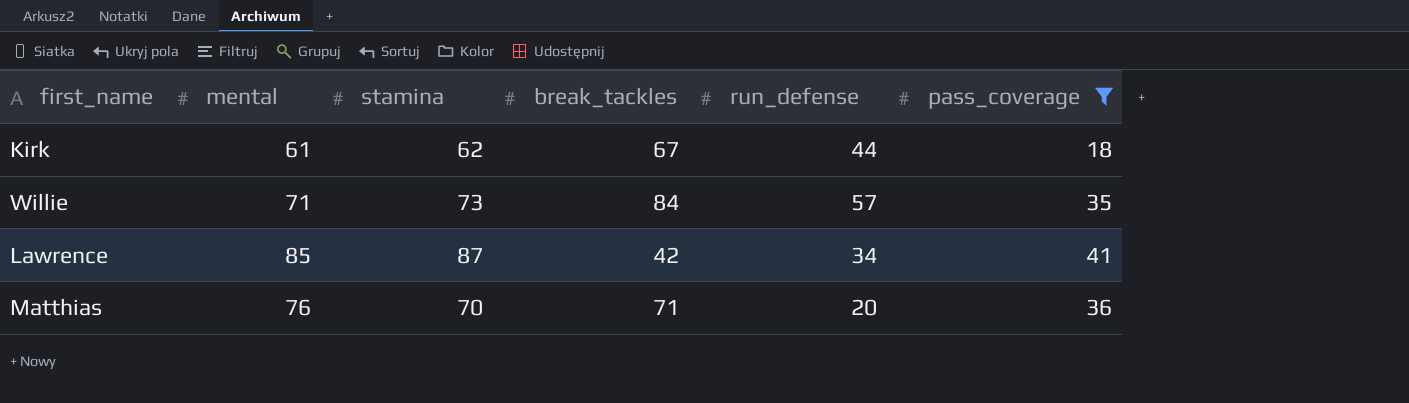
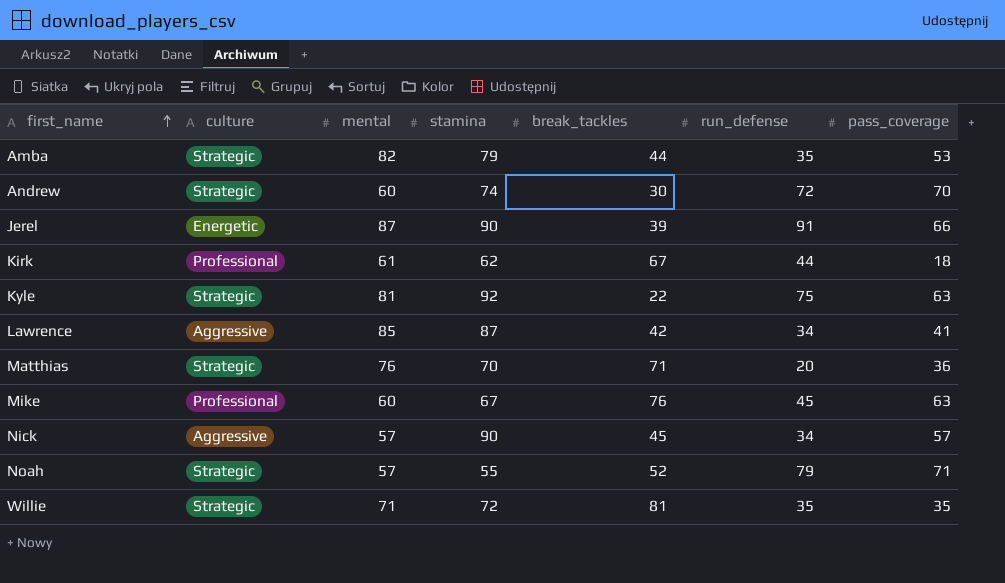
filter: pass_coverage <= 41 -> none
row order: none -> first_name ascending
column culture | position: none -> 2
Willie | stamina: 73 -> 72
Willie | break_tackles: 84 -> 81
Willie | run_defense: 57 -> 35

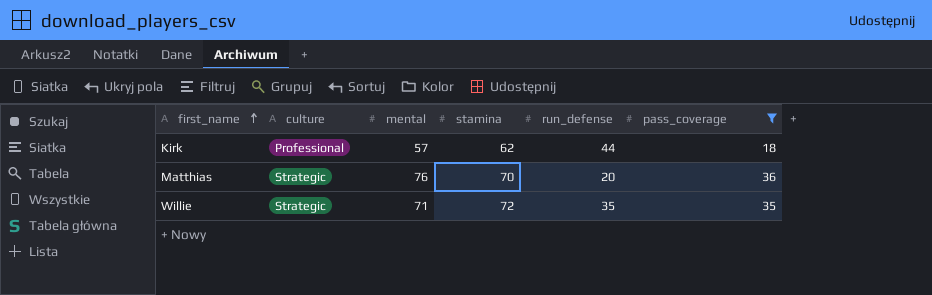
filter: none -> pass_coverage <= 36
column break_tackles | position: 5 -> none
Kirk | mental: 61 -> 57

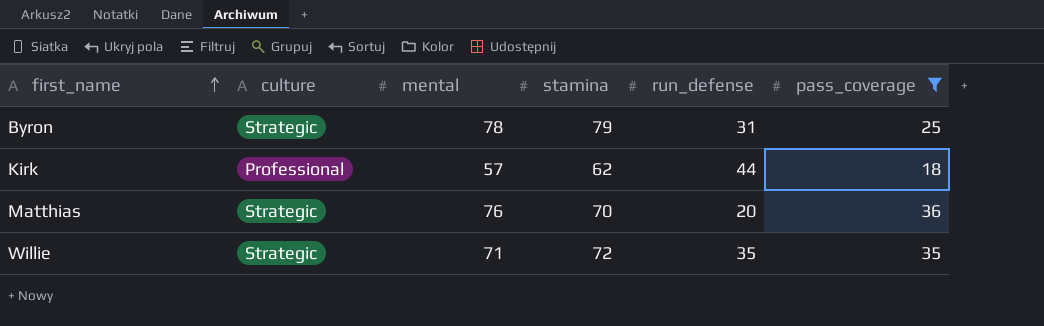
row Byron: none -> Strategic | 78 | 79 | 31 | 25

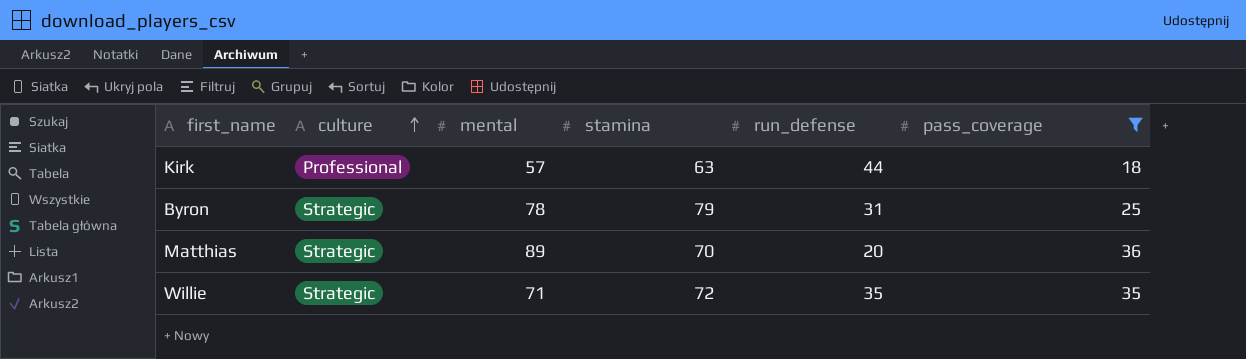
row order: first_name ascending -> culture ascending
Kirk | stamina: 62 -> 63
Matthias | mental: 76 -> 89

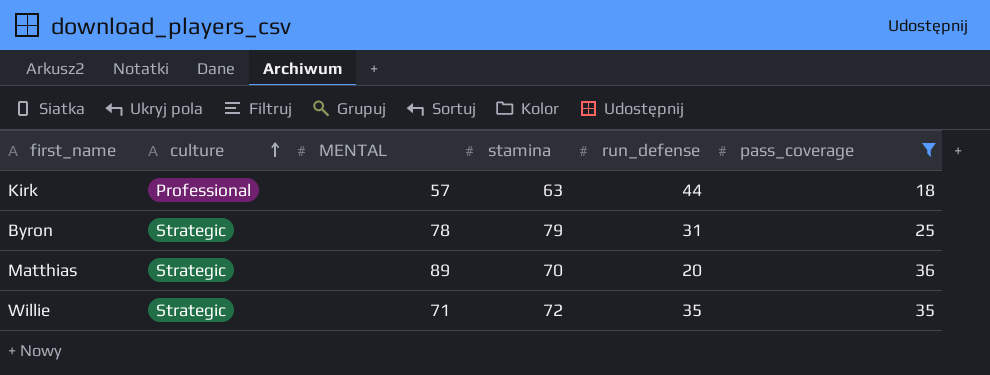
column name: mental -> MENTAL

